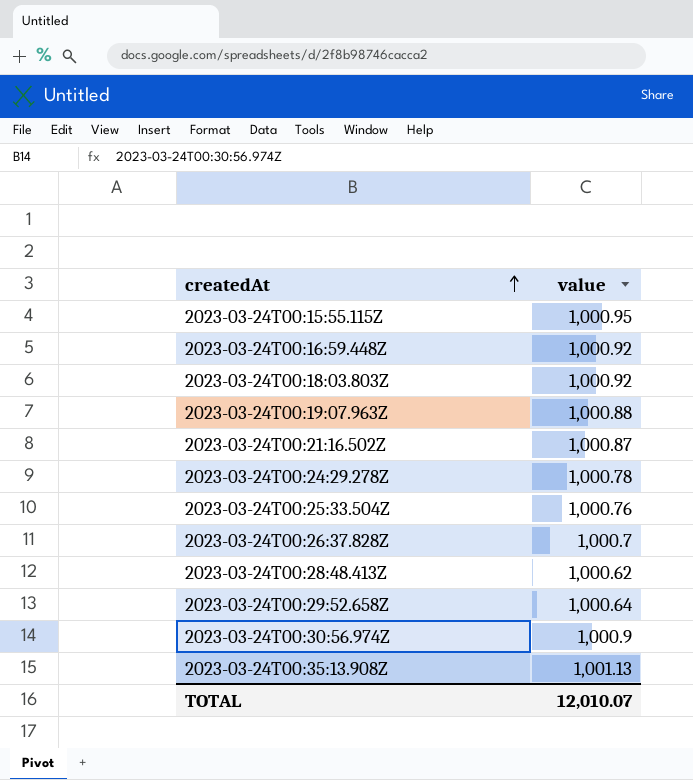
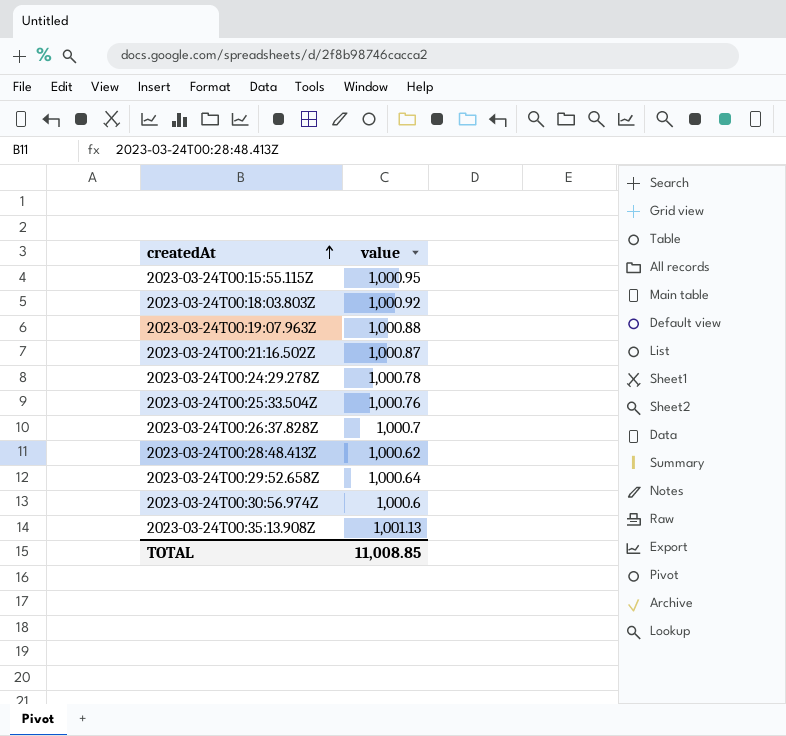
row 2023-03-24T00:16:59.448Z: 1,000.92 -> none
2023-03-24T00:30:56.974Z | value: 1,000.9 -> 1,000.6
TOTAL | value: 12,010.07 -> 11,008.85

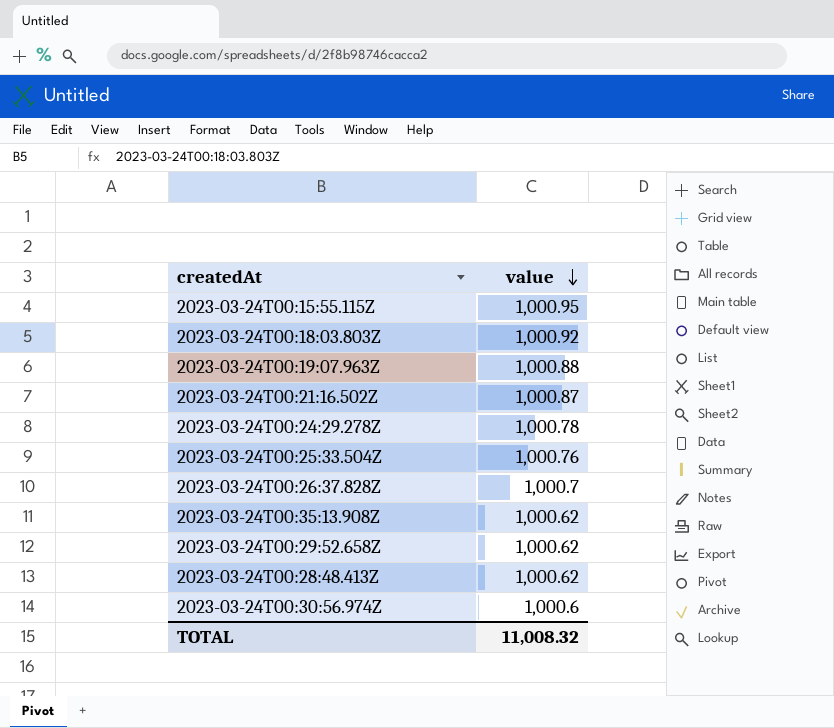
row order: createdAt ascending -> value descending
2023-03-24T00:35:13.908Z | value: 1,001.13 -> 1,000.62
2023-03-24T00:29:52.658Z | value: 1,000.64 -> 1,000.62
TOTAL | value: 11,008.85 -> 11,008.32

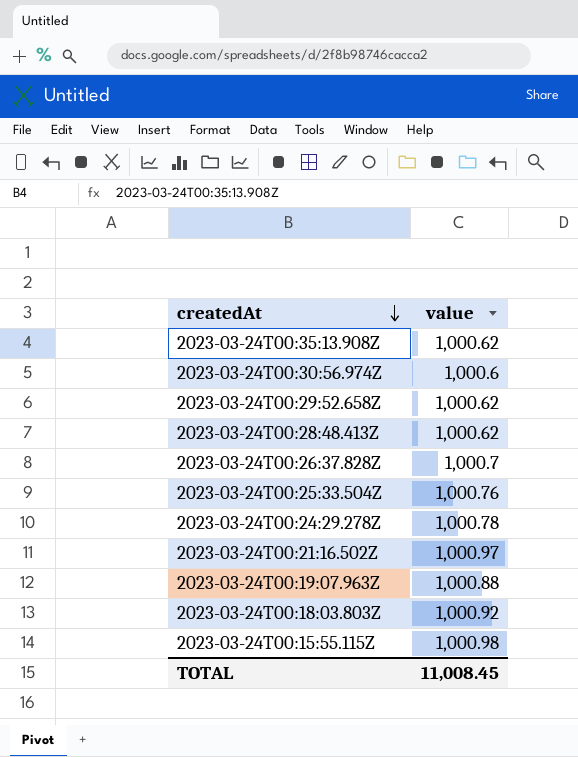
row order: value descending -> createdAt descending
2023-03-24T00:21:16.502Z | value: 1,000.87 -> 1,000.97
2023-03-24T00:15:55.115Z | value: 1,000.95 -> 1,000.98
TOTAL | value: 11,008.32 -> 11,008.45

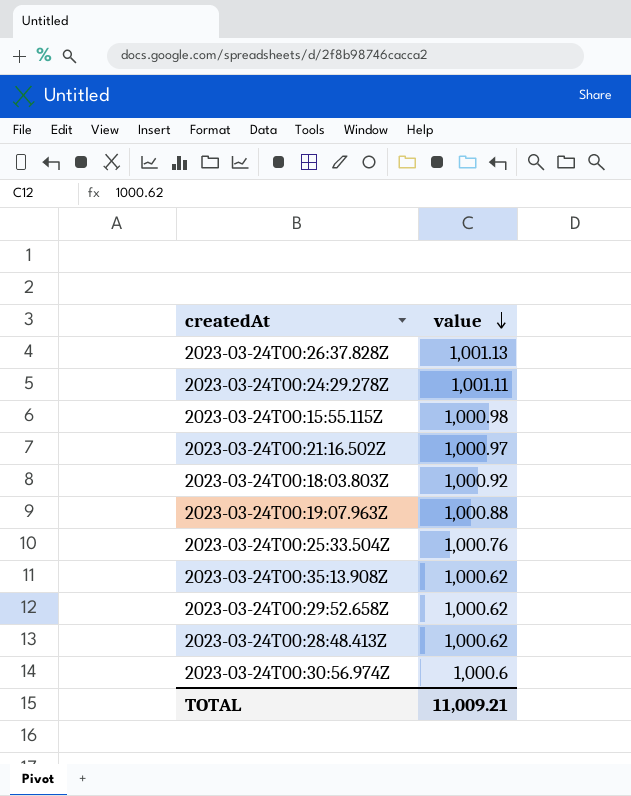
row order: createdAt descending -> value descending
2023-03-24T00:26:37.828Z | value: 1,000.7 -> 1,001.13
2023-03-24T00:24:29.278Z | value: 1,000.78 -> 1,001.11
TOTAL | value: 11,008.45 -> 11,009.21

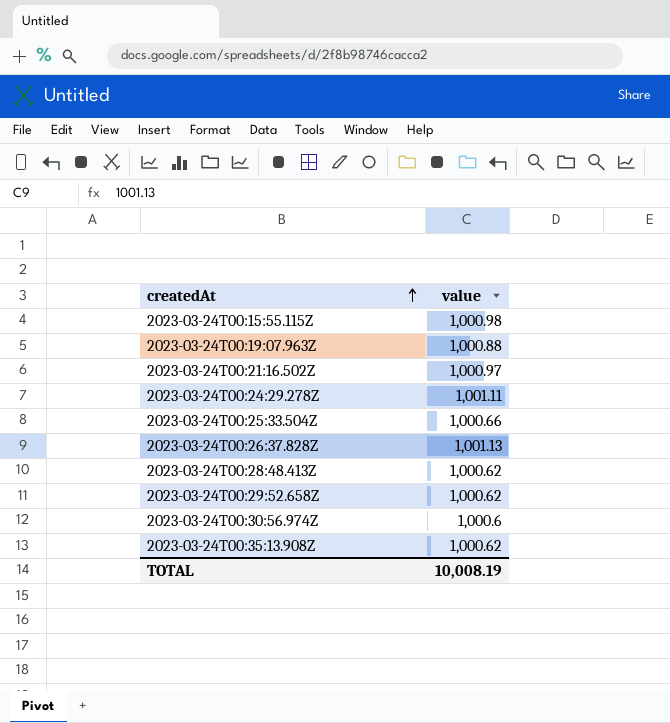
row order: value descending -> createdAt ascending
row 2023-03-24T00:18:03.803Z: 1,000.92 -> none
2023-03-24T00:25:33.504Z | value: 1,000.76 -> 1,000.66
TOTAL | value: 11,009.21 -> 10,008.19

